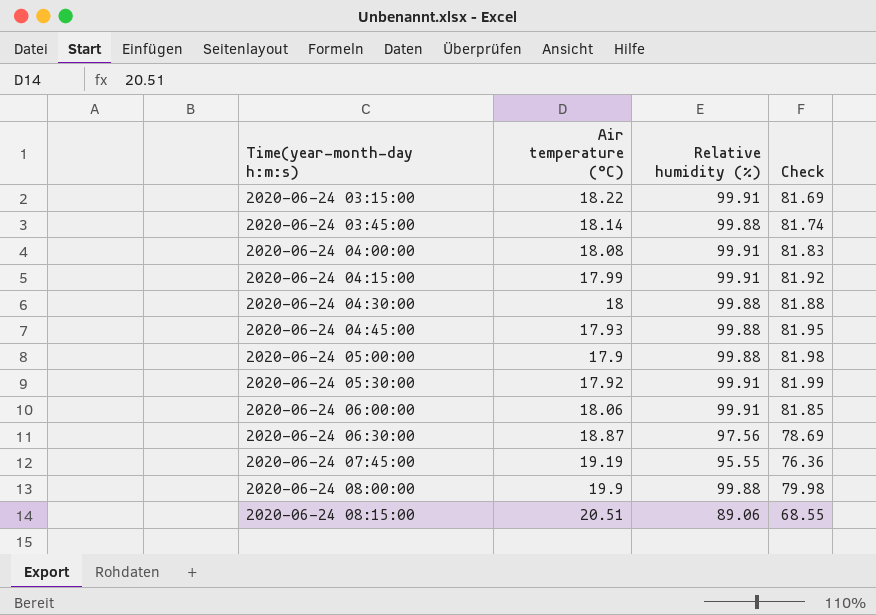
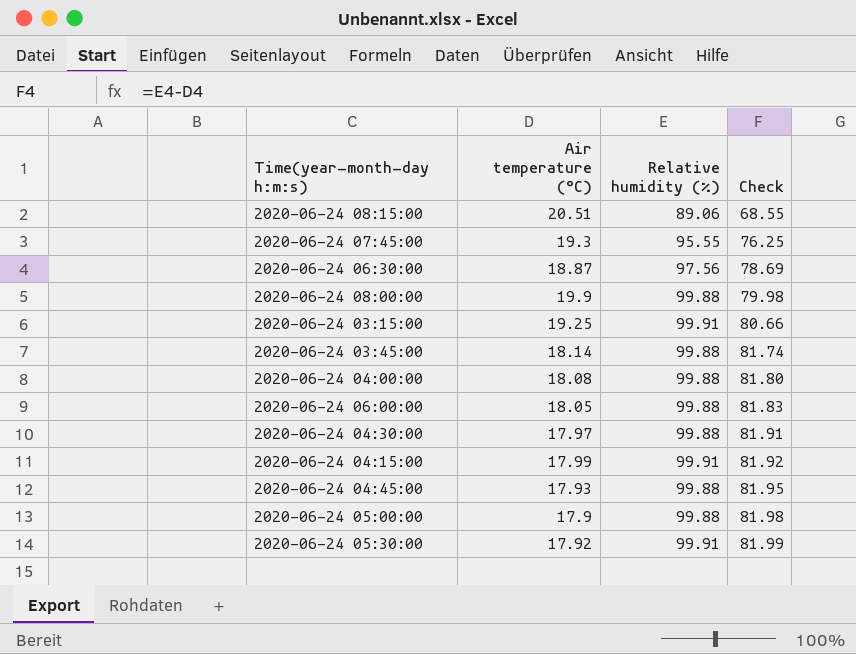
row order: Time(year-month-day h:m:s) ascending -> Check ascending
2020-06-24 07:45:00 | Air temperature (°C): 19.19 -> 19.3
2020-06-24 07:45:00 | Check: 76.36 -> 76.25
2020-06-24 03:15:00 | Air temperature (°C): 18.22 -> 19.25
2020-06-24 03:15:00 | Check: 81.69 -> 80.66
2020-06-24 04:00:00 | Relative humidity (%): 99.91 -> 99.88
2020-06-24 04:00:00 | Check: 81.83 -> 81.80
2020-06-24 06:00:00 | Air temperature (°C): 18.06 -> 18.05
2020-06-24 06:00:00 | Relative humidity (%): 99.91 -> 99.88
2020-06-24 06:00:00 | Check: 81.85 -> 81.83
2020-06-24 04:30:00 | Air temperature (°C): 18 -> 17.97
2020-06-24 04:30:00 | Check: 81.88 -> 81.91

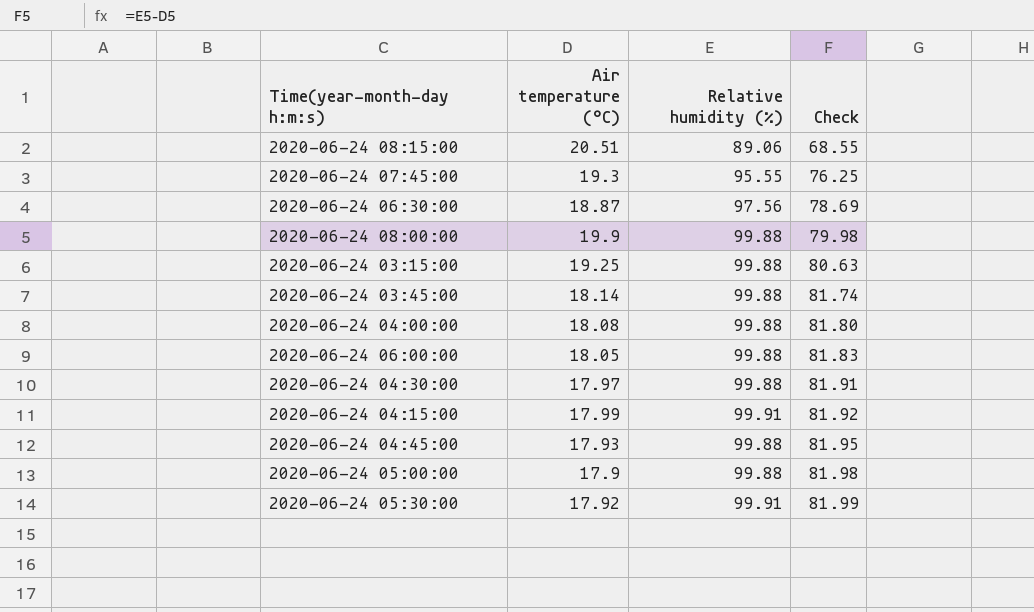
2020-06-24 03:15:00 | Relative humidity (%): 99.91 -> 99.88
2020-06-24 03:15:00 | Check: 80.66 -> 80.63

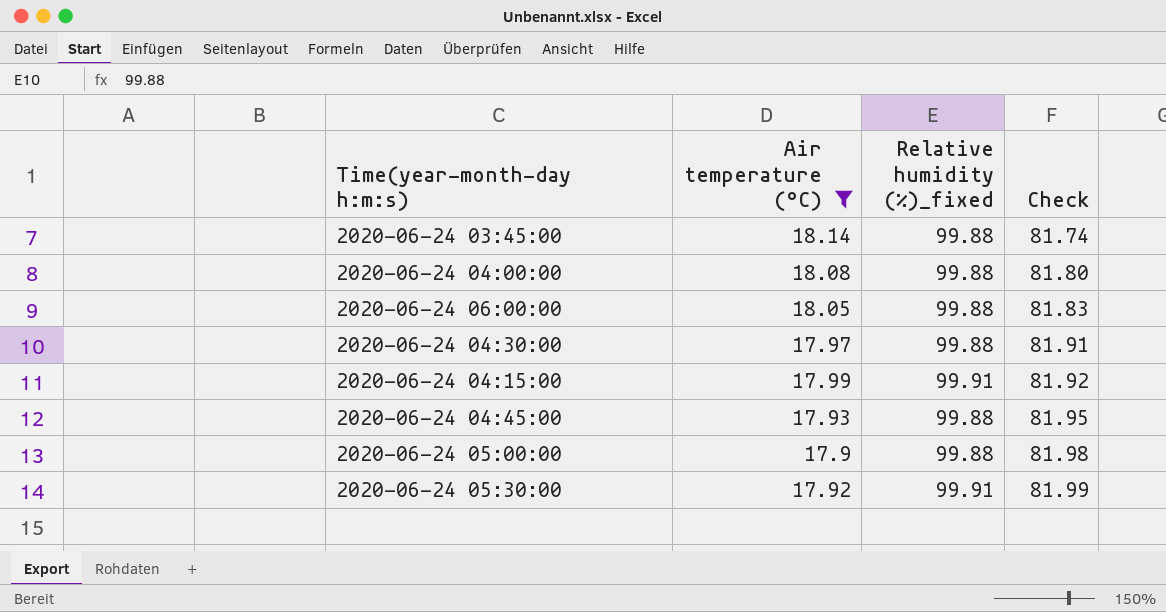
filter: none -> Air temperature (°C) <= 18.14
column name: Relative humidity (%) -> Relative humidity (%)_fixed

